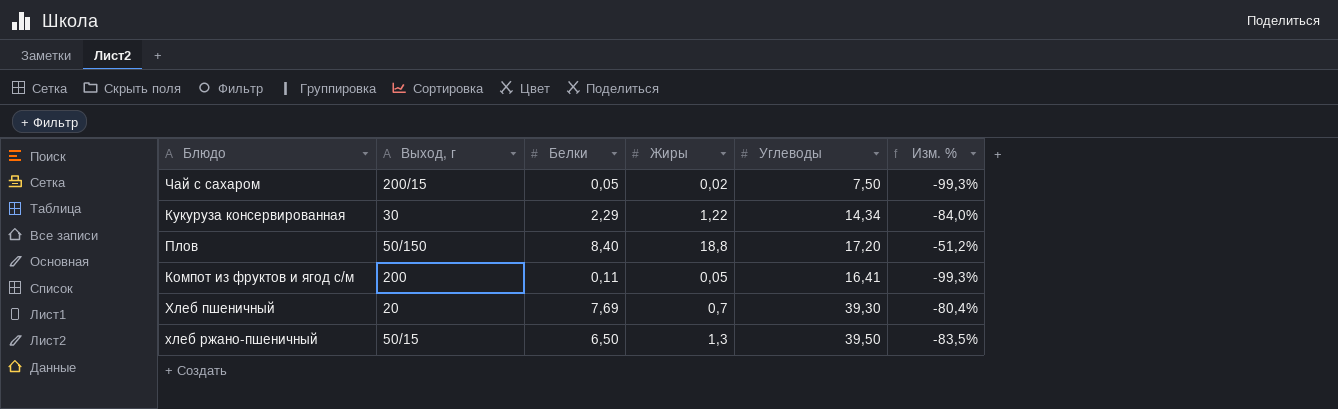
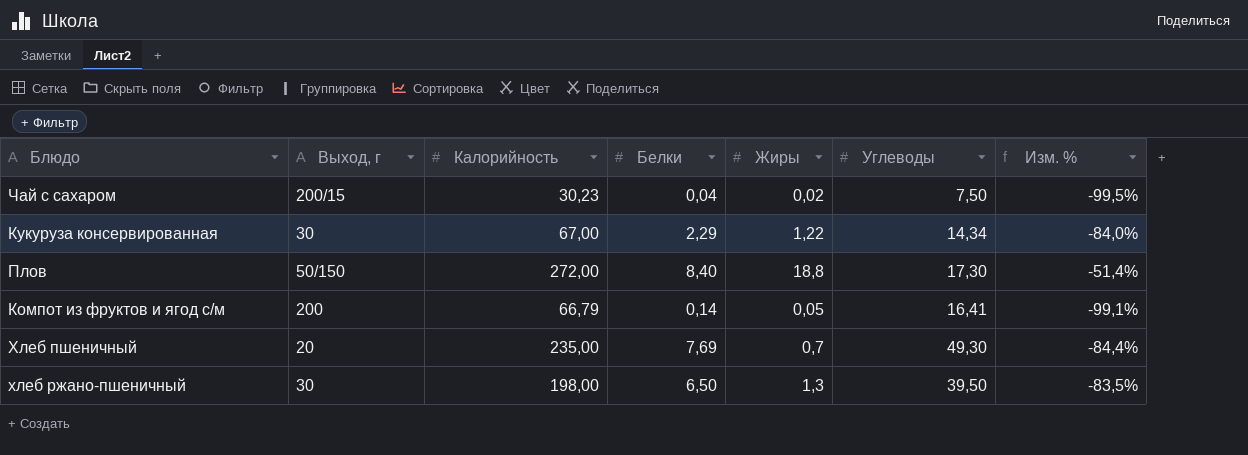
column Калорийность | position: none -> 3
Чай с сахаром | Белки: 0,05 -> 0,04
Чай с сахаром | Изм. %: -99,3% -> -99,5%
Плов | Углеводы: 17,20 -> 17,30
Плов | Изм. %: -51,2% -> -51,4%
Компот из фруктов и ягод с/м | Белки: 0,11 -> 0,14
Компот из фруктов и ягод с/м | Изм. %: -99,3% -> -99,1%
Хлеб пшеничный | Углеводы: 39,30 -> 49,30
Хлеб пшеничный | Изм. %: -80,4% -> -84,4%
хлеб ржано-пшеничный | Выход, г: 50/15 -> 30

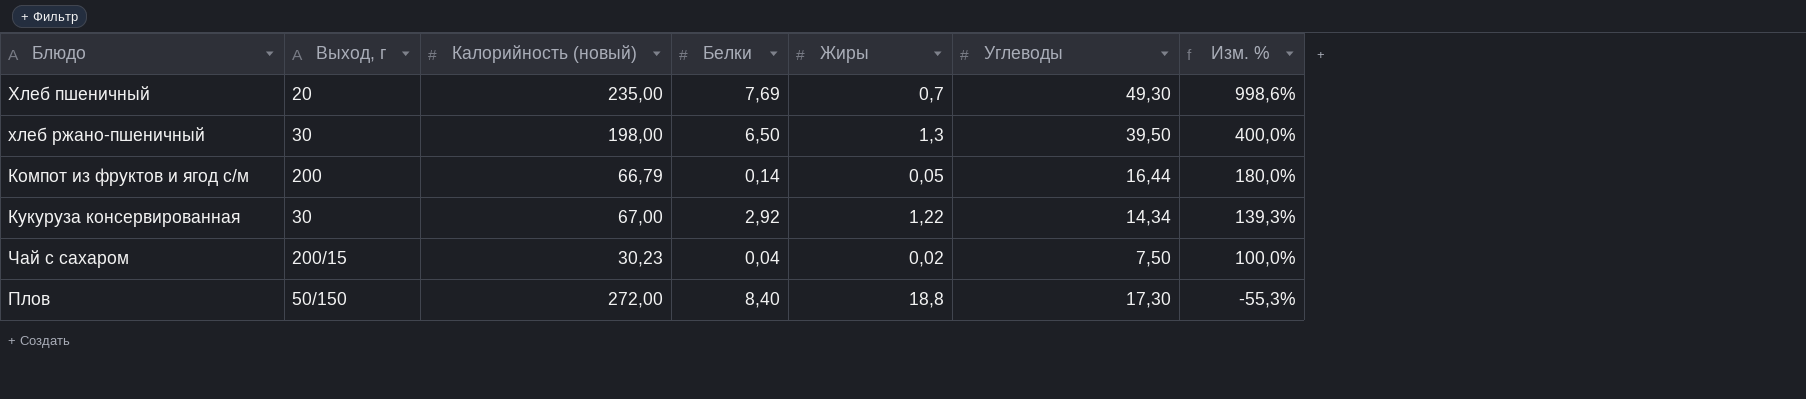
row order: none -> Изм. % descending
column name: Калорийность -> Калорийность (новый)
column Изм. % | formula: ([Белки] - [Углеводы]) / [Углеводы] -> ([Белки] - [Жиры]) / [Жиры]
Компот из фруктов и ягод с/м | Углеводы: 16,41 -> 16,44
Кукуруза консервированная | Белки: 2,29 -> 2,92

